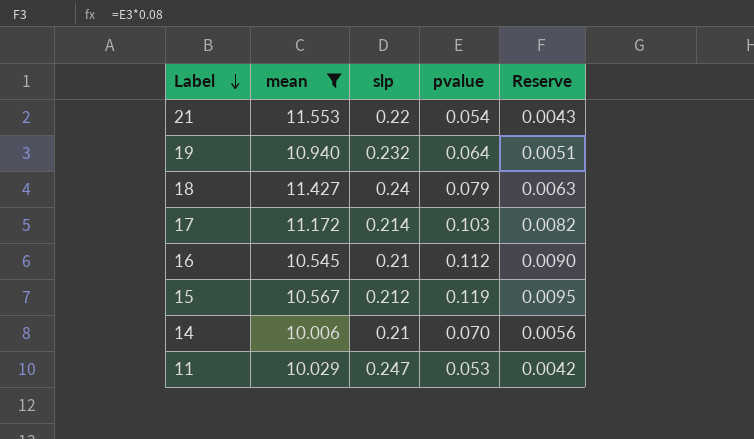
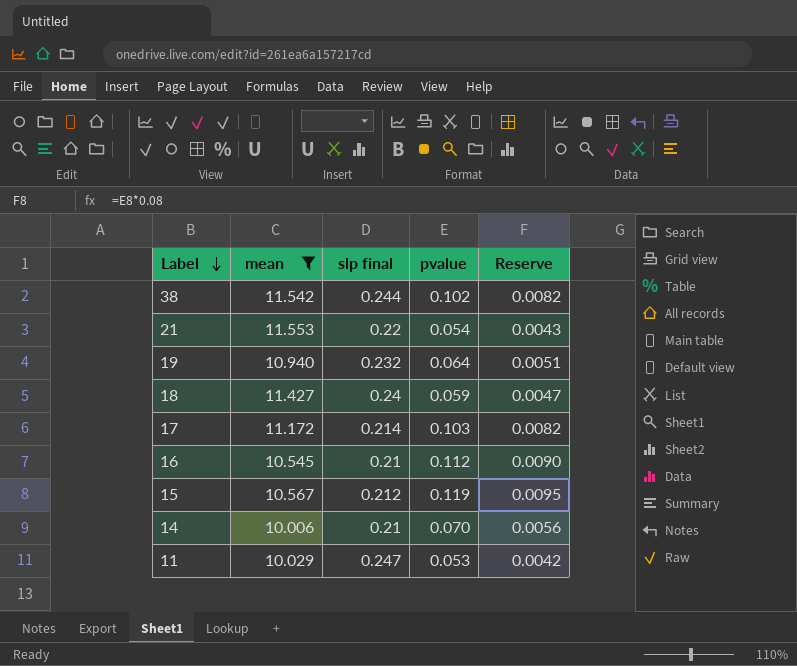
column name: slp -> slp final
row 38: none -> 11.542 | 0.244 | 0.102 | 0.0082
18 | pvalue: 0.079 -> 0.059
18 | Reserve: 0.0063 -> 0.0047

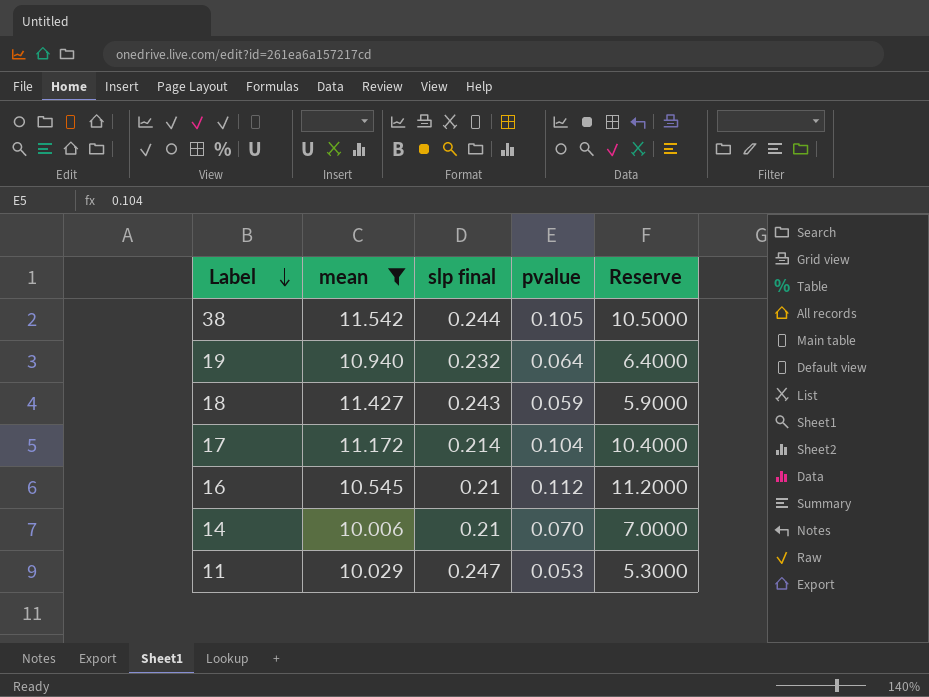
column Reserve | formula: [pvalue] * 0.08 -> [pvalue] * 100
row 21: 11.553 | 0.22 | 0.054 | 0.0043 -> none
row 15: 10.567 | 0.212 | 0.119 | 0.0095 -> none
38 | pvalue: 0.102 -> 0.105
18 | slp final: 0.24 -> 0.243
17 | pvalue: 0.103 -> 0.104

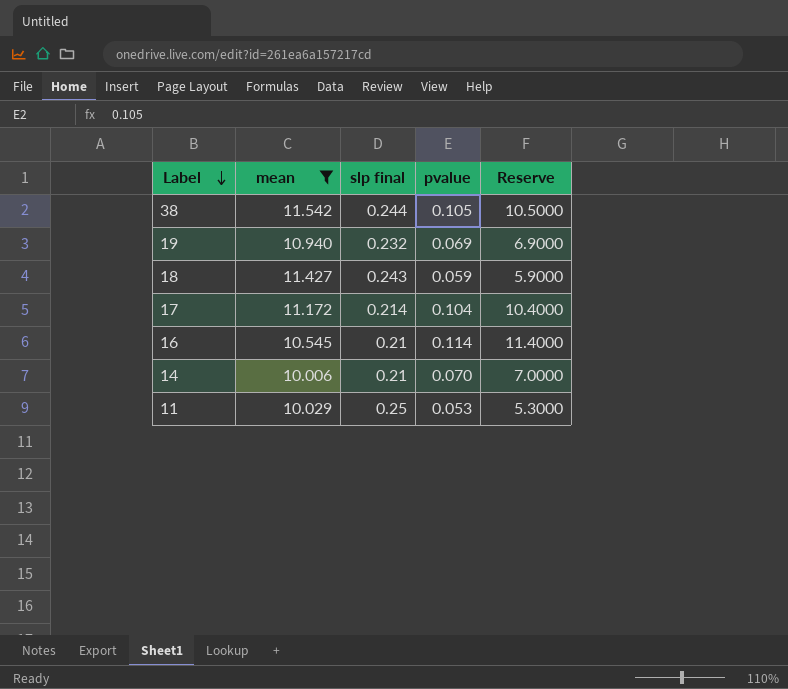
19 | pvalue: 0.064 -> 0.069
19 | Reserve: 6.4000 -> 6.9000
16 | pvalue: 0.112 -> 0.114
16 | Reserve: 11.2000 -> 11.4000
11 | slp final: 0.247 -> 0.25

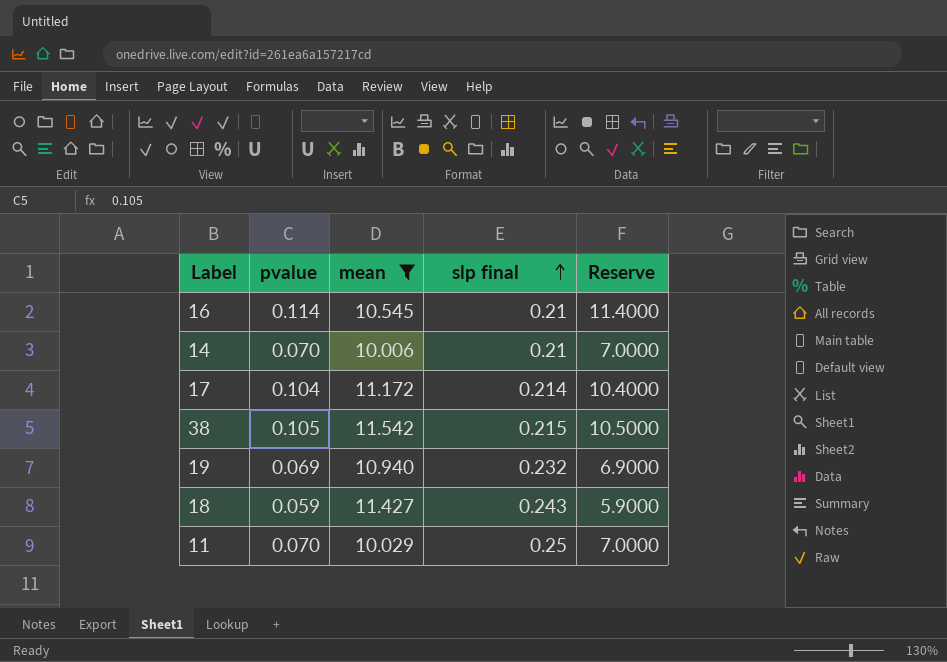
row order: Label descending -> slp final ascending
column pvalue | position: 4 -> 2
38 | slp final: 0.244 -> 0.215
11 | pvalue: 0.053 -> 0.070
11 | Reserve: 5.3000 -> 7.0000

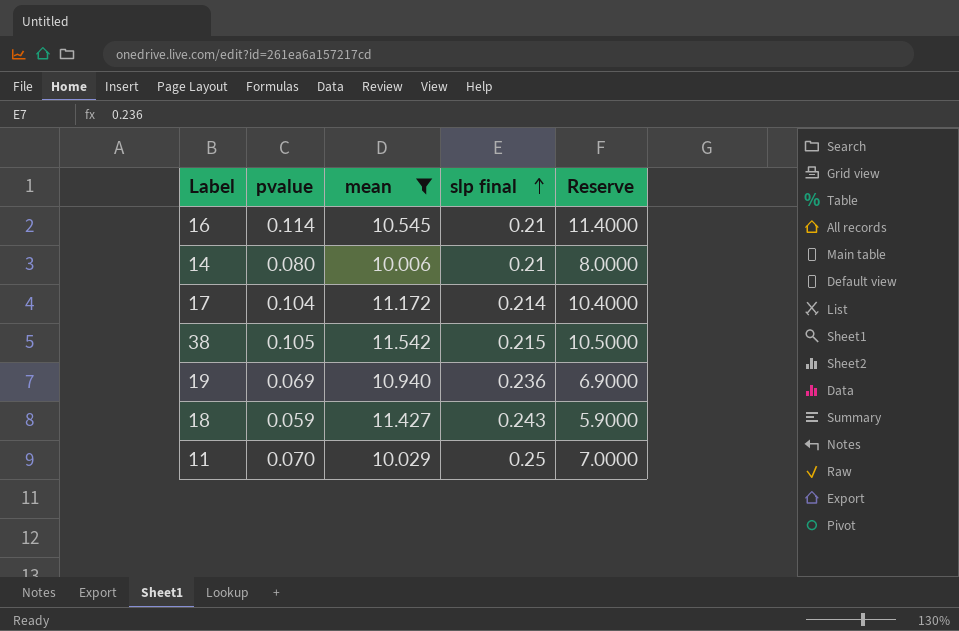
14 | pvalue: 0.070 -> 0.080
14 | Reserve: 7.0000 -> 8.0000
19 | slp final: 0.232 -> 0.236

